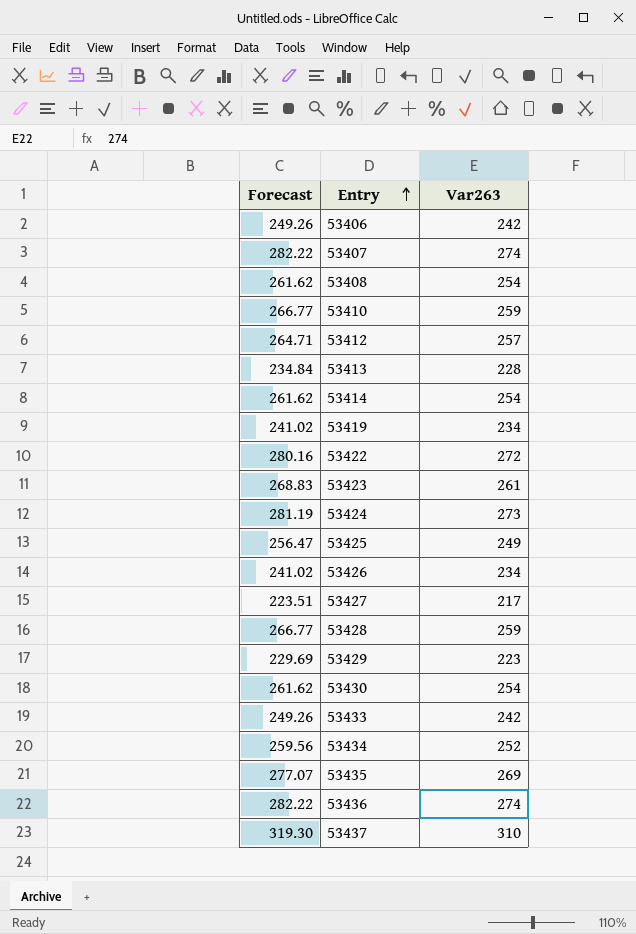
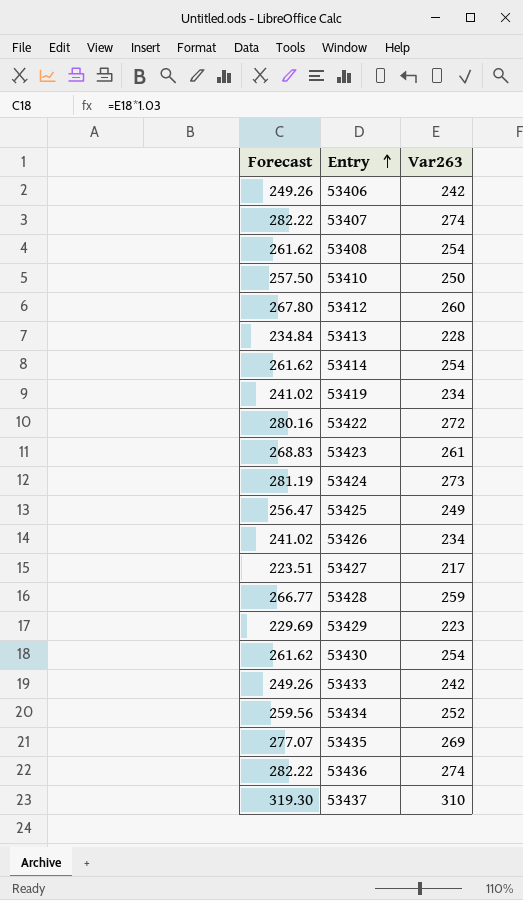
53410 | Forecast: 266.77 -> 257.50
53410 | Var263: 259 -> 250
53412 | Forecast: 264.71 -> 267.80
53412 | Var263: 257 -> 260

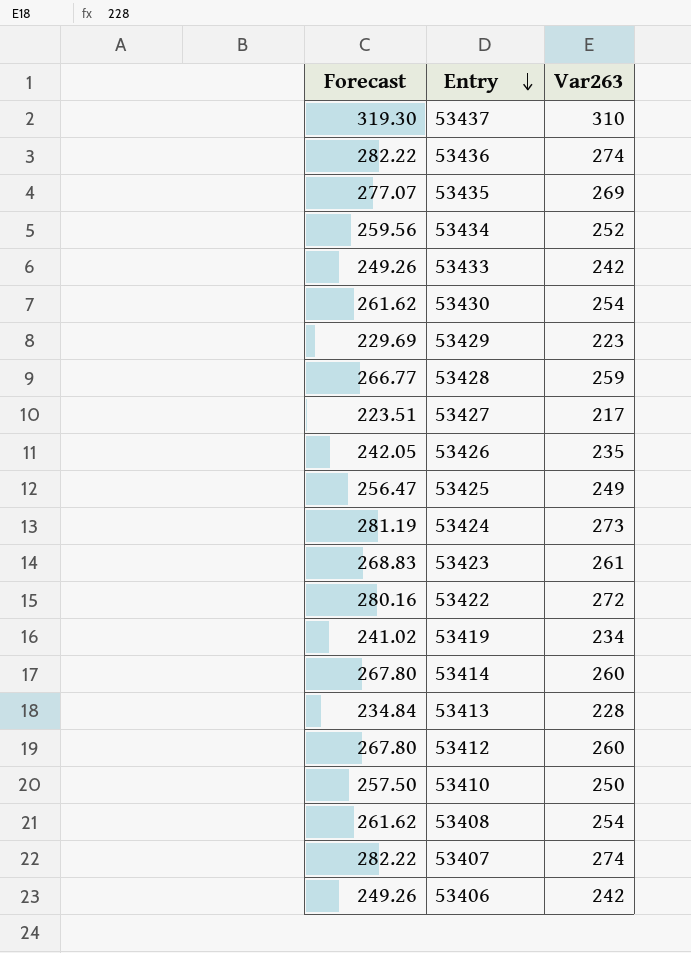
row order: Entry ascending -> Entry descending
53426 | Forecast: 241.02 -> 242.05
53426 | Var263: 234 -> 235
53414 | Forecast: 261.62 -> 267.80
53414 | Var263: 254 -> 260

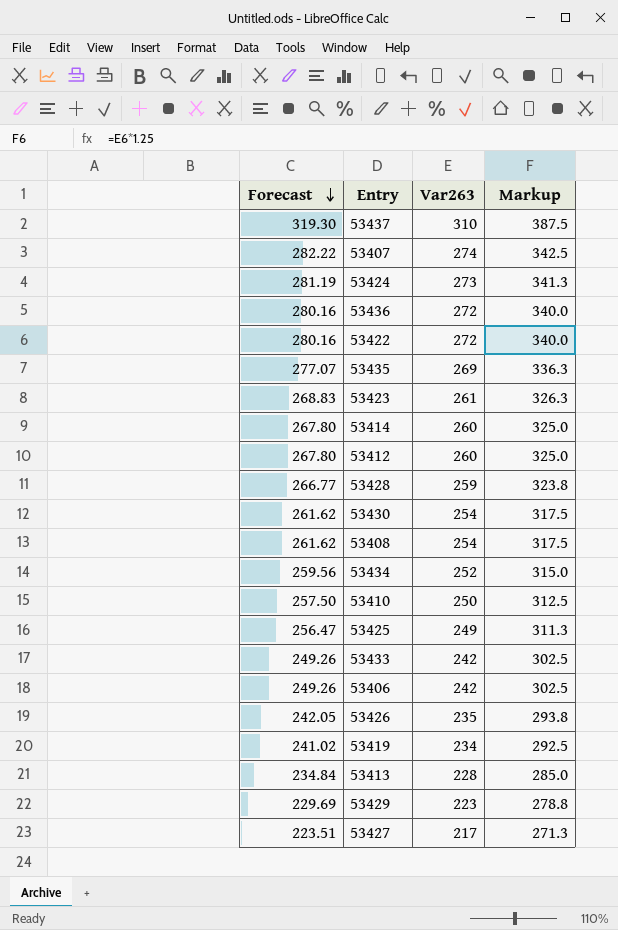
row order: Entry descending -> Forecast descending
column Markup | formula: none -> [Var263] * 1.25
53436 | Forecast: 282.22 -> 280.16
53436 | Var263: 274 -> 272

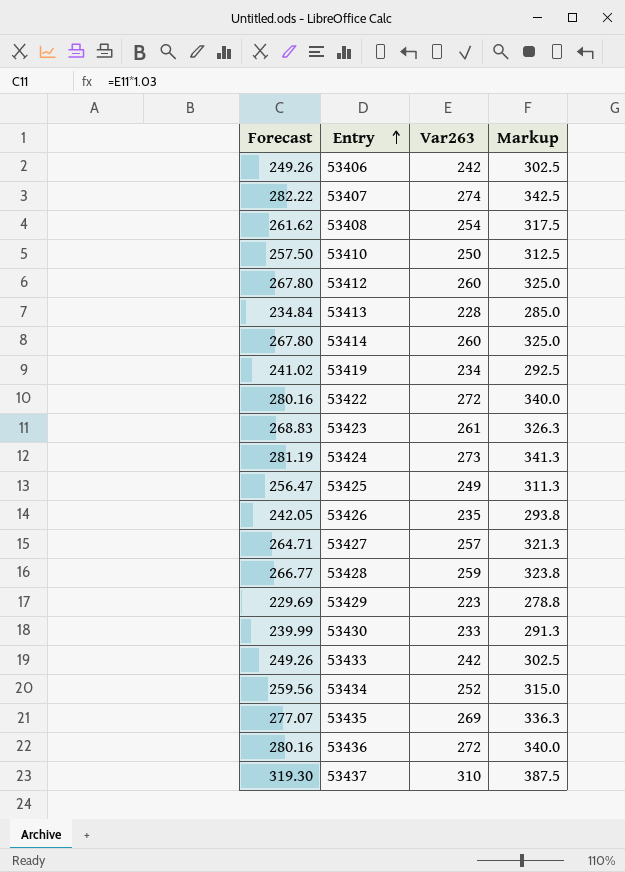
row order: Forecast descending -> Entry ascending
53427 | Forecast: 223.51 -> 264.71
53427 | Var263: 217 -> 257
53427 | Markup: 271.3 -> 321.3
53430 | Forecast: 261.62 -> 239.99
53430 | Var263: 254 -> 233
53430 | Markup: 317.5 -> 291.3

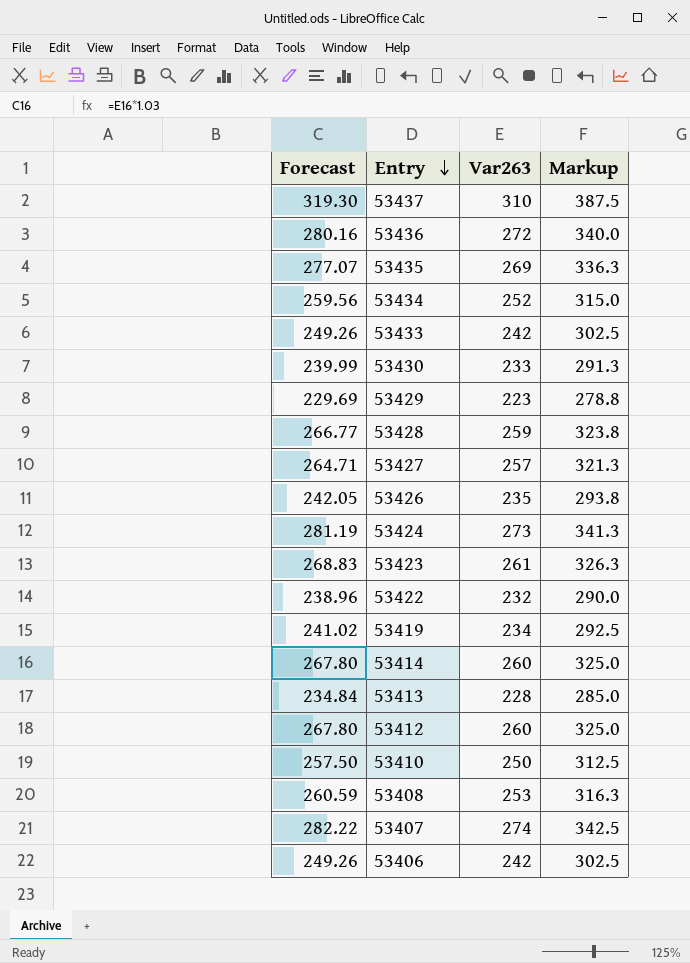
row order: Entry ascending -> Entry descending
row 53425: 256.47 | 249 | 311.3 -> none
53422 | Forecast: 280.16 -> 238.96
53422 | Var263: 272 -> 232
53422 | Markup: 340.0 -> 290.0
53408 | Forecast: 261.62 -> 260.59
53408 | Var263: 254 -> 253
53408 | Markup: 317.5 -> 316.3

